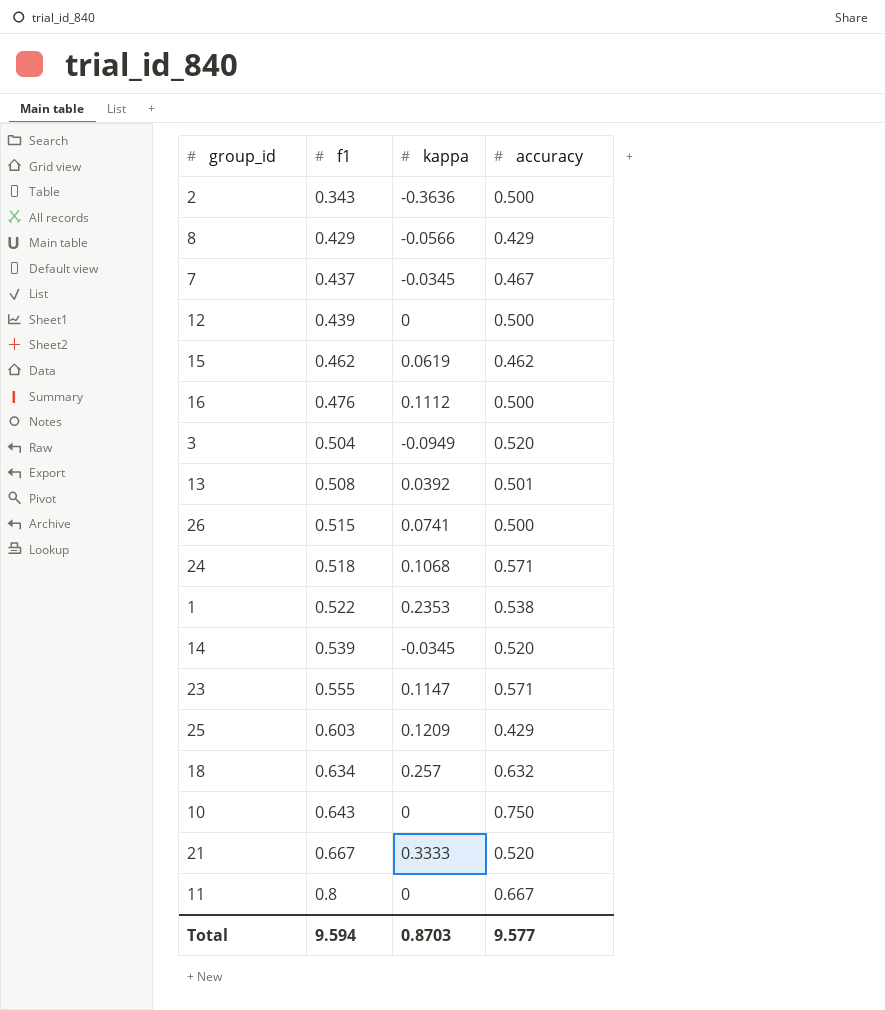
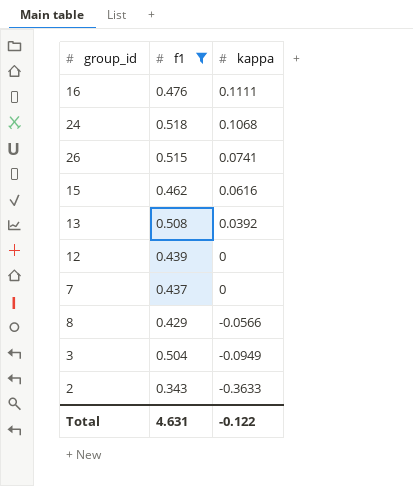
filter: none -> f1 <= 0.518
row order: f1 ascending -> kappa descending
column accuracy | position: 4 -> none
16 | kappa: 0.1112 -> 0.1111
15 | kappa: 0.0619 -> 0.0616
7 | kappa: -0.0345 -> 0
2 | kappa: -0.3636 -> -0.3633
Total | f1: 9.594 -> 4.631
Total | kappa: 0.8703 -> -0.122

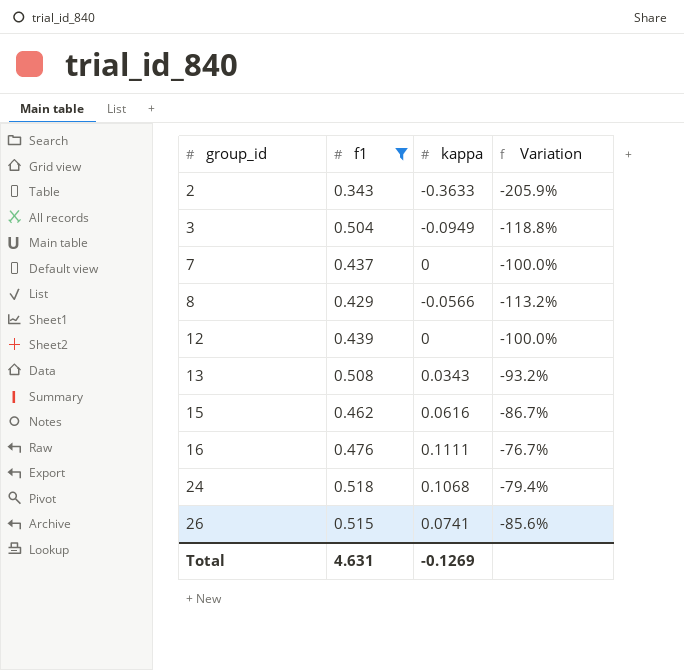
row order: kappa descending -> group_id ascending
column Variation | formula: none -> ([kappa] - [f1]) / [f1]
13 | kappa: 0.0392 -> 0.0343
Total | kappa: -0.122 -> -0.1269

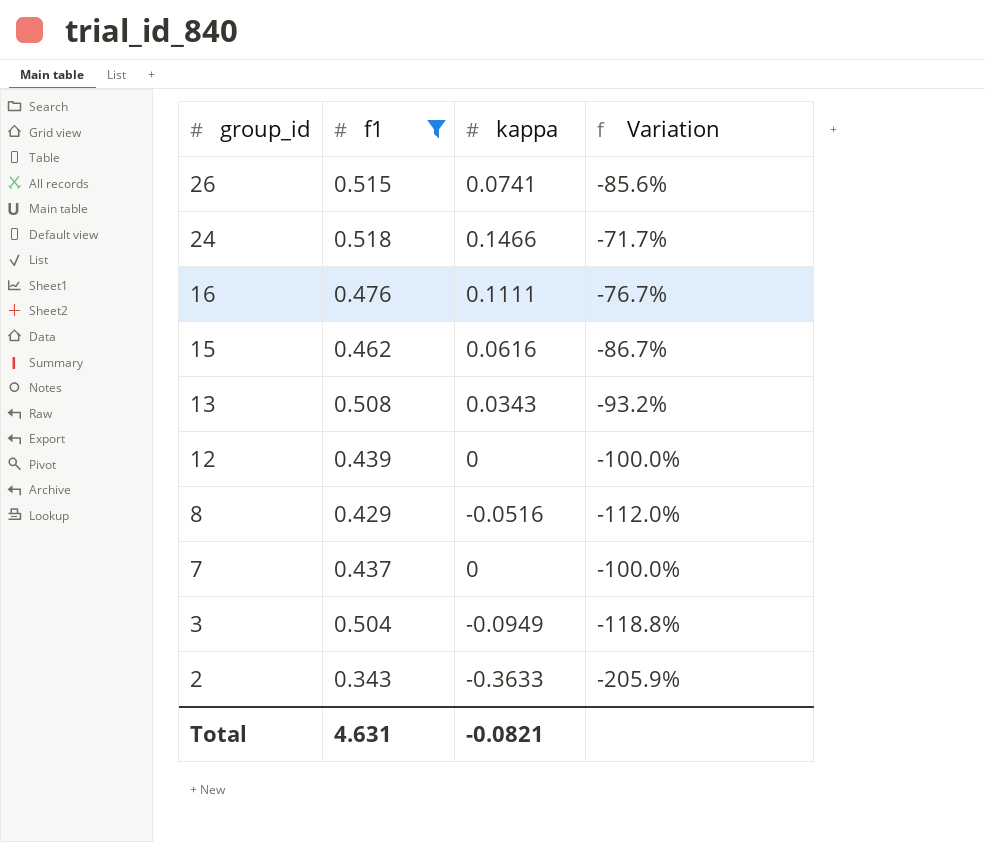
row order: group_id ascending -> group_id descending
24 | kappa: 0.1068 -> 0.1466
24 | Variation: -79.4% -> -71.7%
8 | kappa: -0.0566 -> -0.0516
8 | Variation: -113.2% -> -112.0%
Total | kappa: -0.1269 -> -0.0821

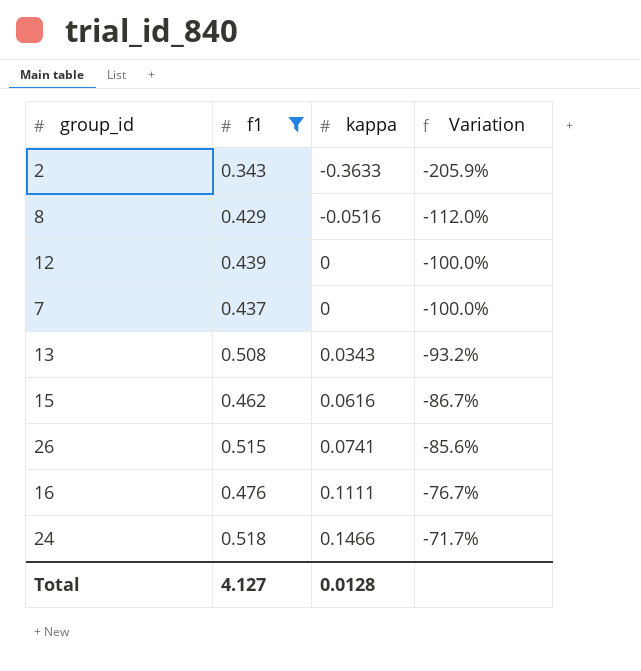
row order: group_id descending -> kappa ascending
row 3: 0.504 | -0.0949 | -118.8% -> none
Total | f1: 4.631 -> 4.127
Total | kappa: -0.0821 -> 0.0128

